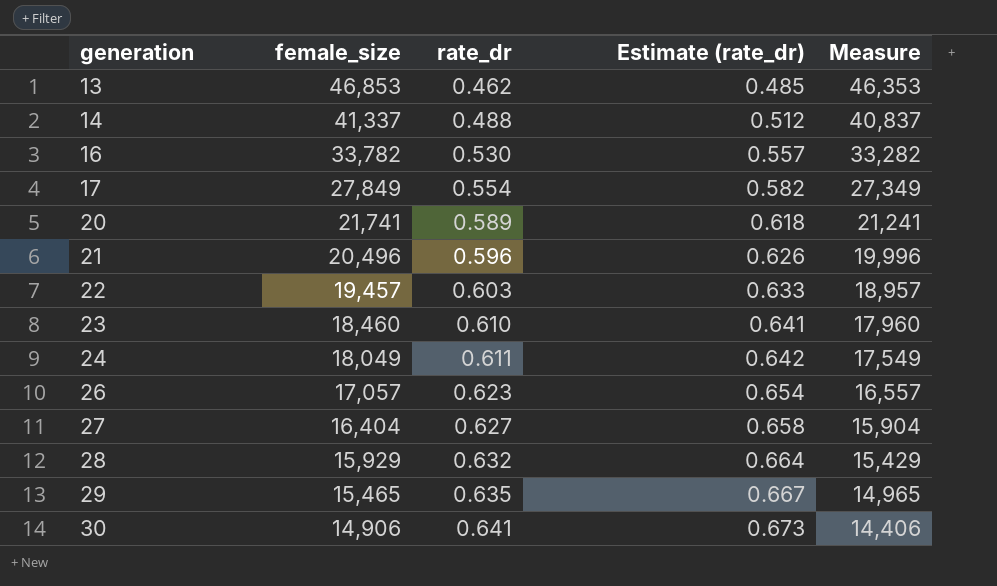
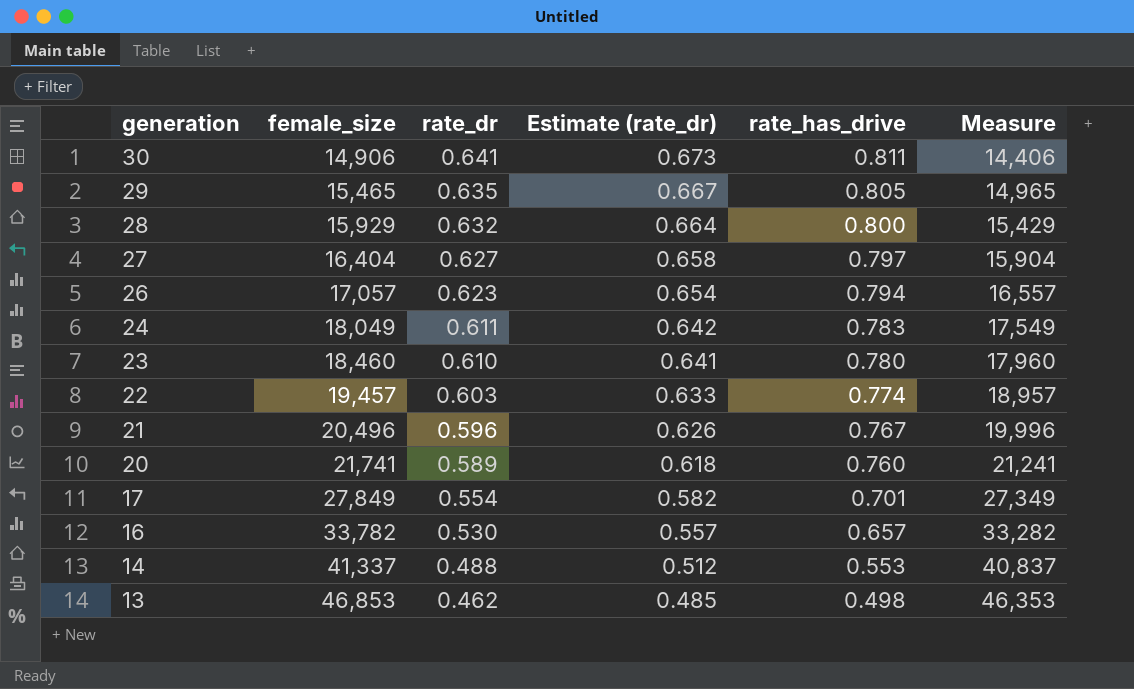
row order: generation ascending -> generation descending
column rate_has_drive | position: none -> 5

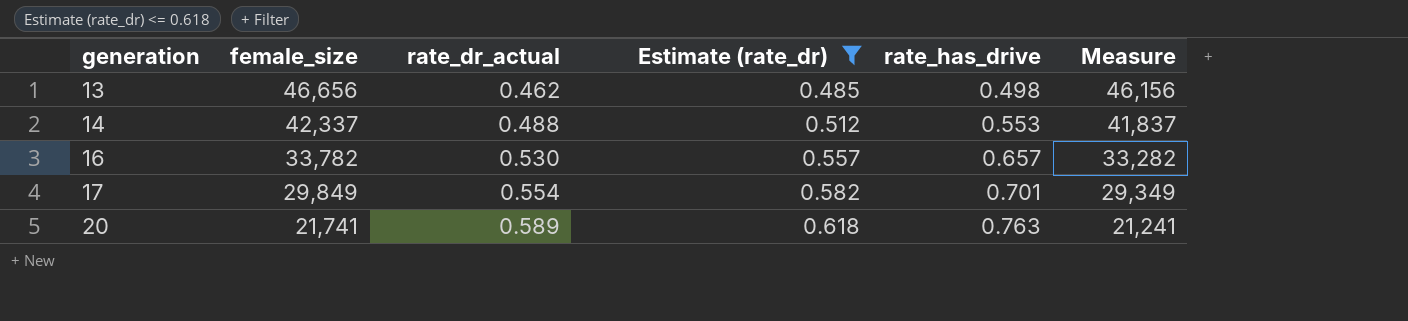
filter: none -> Estimate (rate_dr) <= 0.618
row order: generation descending -> generation ascending
column name: rate_dr -> rate_dr_actual
13 | female_size: 46,853 -> 46,656
13 | Measure: 46,353 -> 46,156
14 | female_size: 41,337 -> 42,337
14 | Measure: 40,837 -> 41,837
17 | female_size: 27,849 -> 29,849
17 | Measure: 27,349 -> 29,349
20 | rate_has_drive: 0.760 -> 0.763

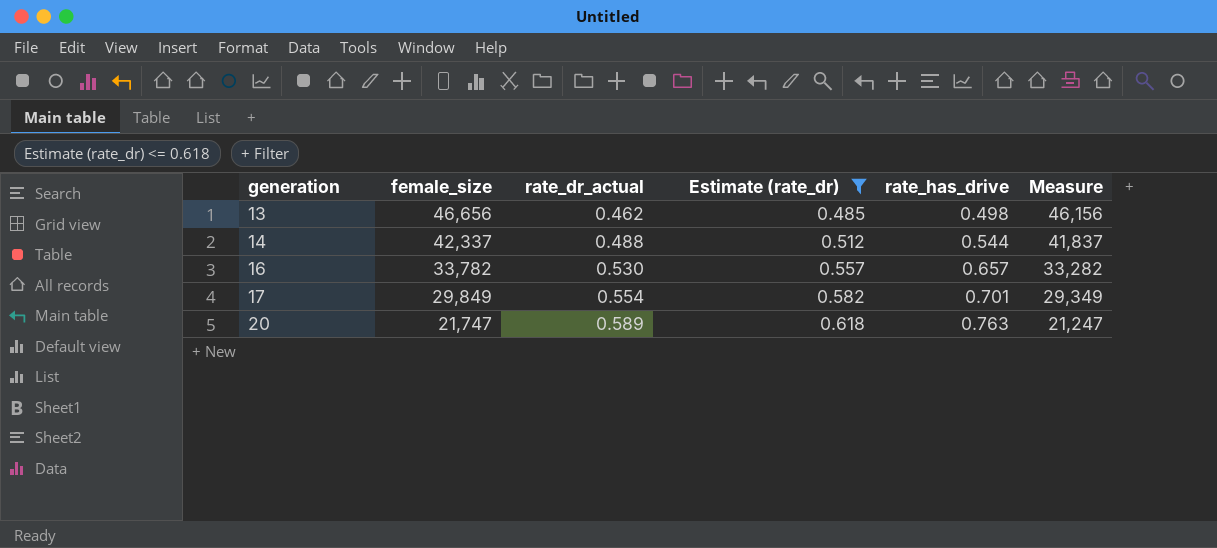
14 | rate_has_drive: 0.553 -> 0.544
20 | female_size: 21,741 -> 21,747
20 | Measure: 21,241 -> 21,247

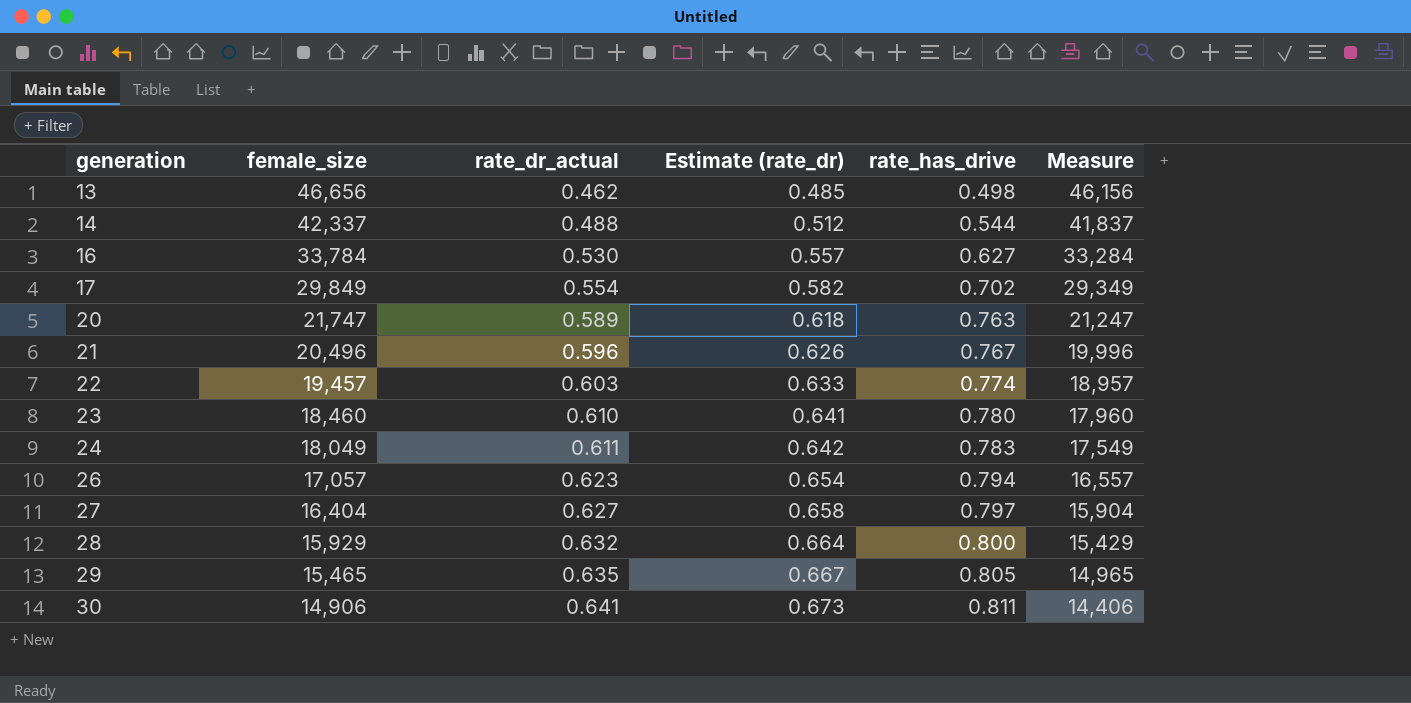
filter: Estimate (rate_dr) <= 0.618 -> none
16 | female_size: 33,782 -> 33,784
16 | rate_has_drive: 0.657 -> 0.627
16 | Measure: 33,282 -> 33,284
17 | rate_has_drive: 0.701 -> 0.702

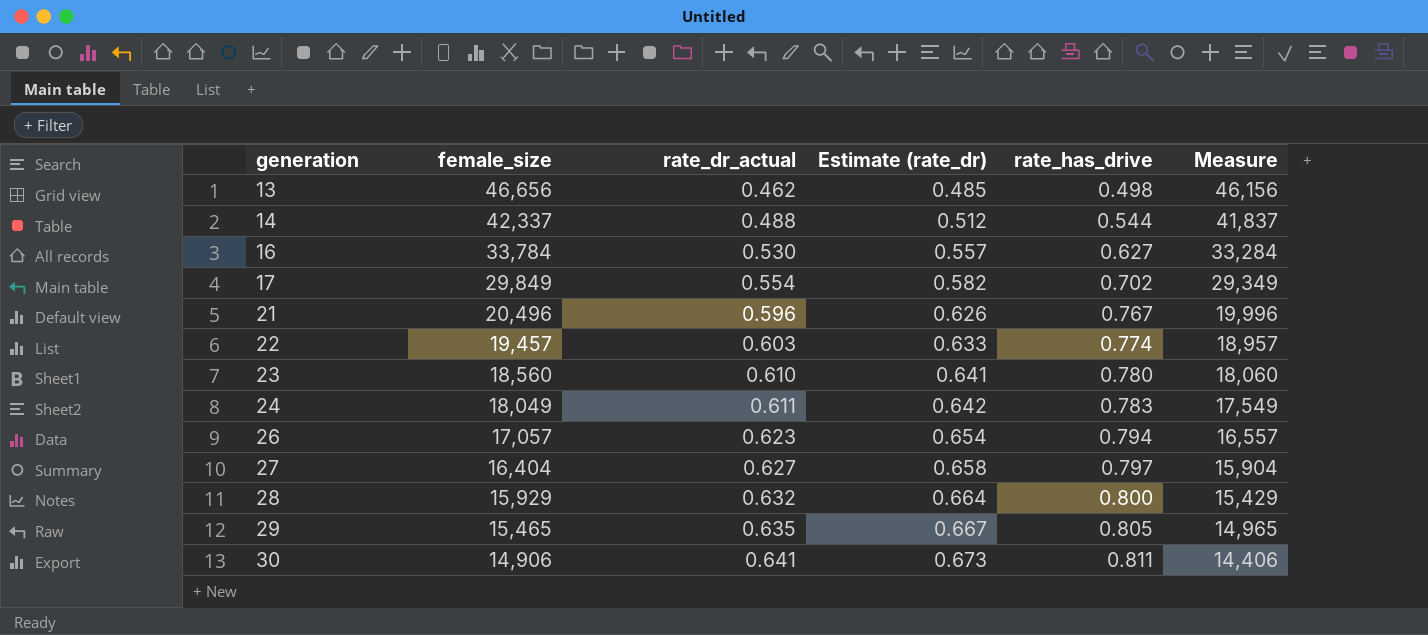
row 20: 21,747 | 0.589 | 0.618 | 0.763 | 21,247 -> none
23 | female_size: 18,460 -> 18,560
23 | Measure: 17,960 -> 18,060

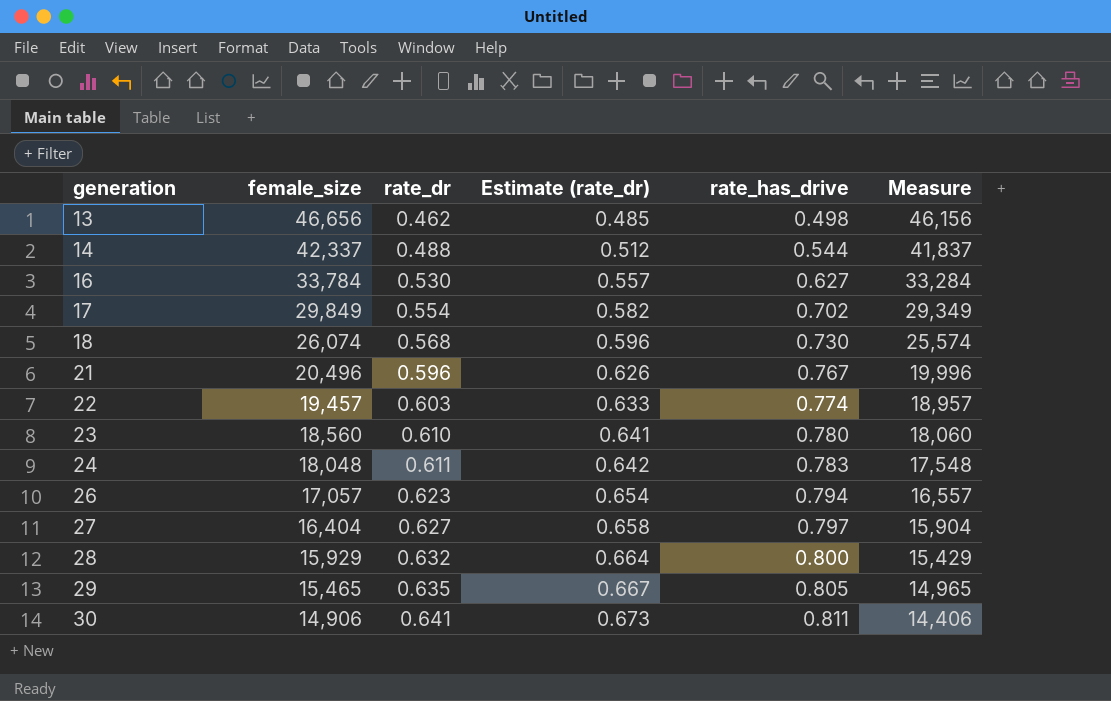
column name: rate_dr_actual -> rate_dr
row 18: none -> 26,074 | 0.568 | 0.596 | 0.730 | 25,574
24 | female_size: 18,049 -> 18,048
24 | Measure: 17,549 -> 17,548

